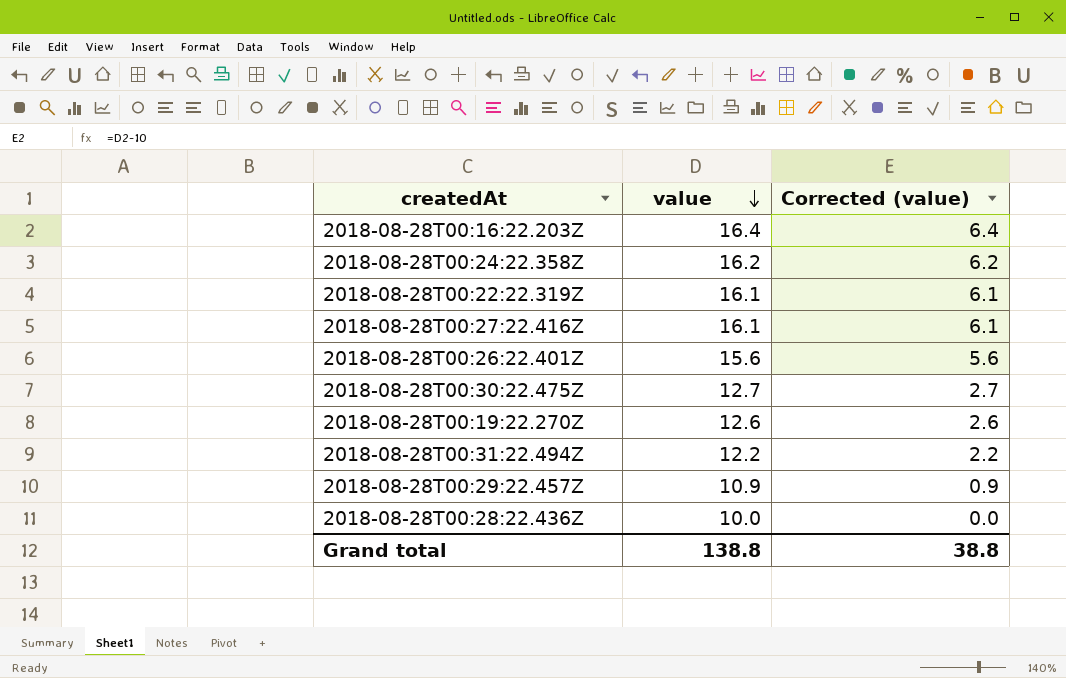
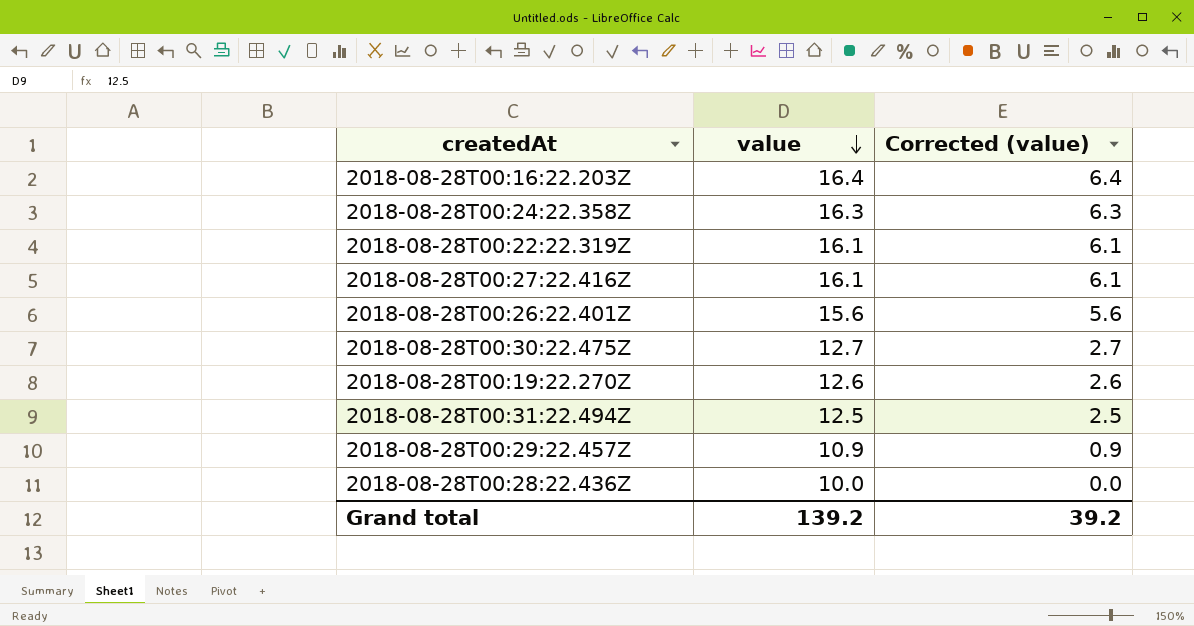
2018-08-28T00:24:22.358Z | value: 16.2 -> 16.3
2018-08-28T00:24:22.358Z | Corrected (value): 6.2 -> 6.3
2018-08-28T00:31:22.494Z | value: 12.2 -> 12.5
2018-08-28T00:31:22.494Z | Corrected (value): 2.2 -> 2.5
Grand total | value: 138.8 -> 139.2
Grand total | Corrected (value): 38.8 -> 39.2

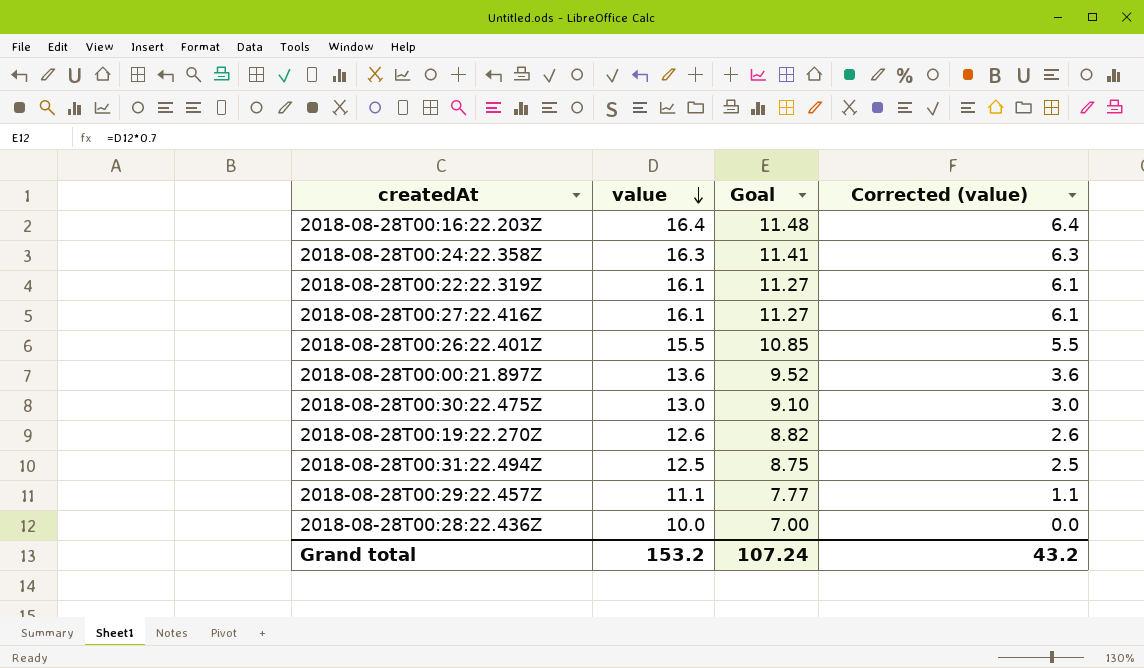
column Goal | formula: none -> [value] * 0.7
2018-08-28T00:26:22.401Z | value: 15.6 -> 15.5
2018-08-28T00:26:22.401Z | Corrected (value): 5.6 -> 5.5
row 2018-08-28T00:00:21.897Z: none -> 13.6 | 9.52 | 3.6
2018-08-28T00:30:22.475Z | value: 12.7 -> 13.0
2018-08-28T00:30:22.475Z | Corrected (value): 2.7 -> 3.0
2018-08-28T00:29:22.457Z | value: 10.9 -> 11.1
2018-08-28T00:29:22.457Z | Corrected (value): 0.9 -> 1.1
Grand total | value: 139.2 -> 153.2
Grand total | Corrected (value): 39.2 -> 43.2

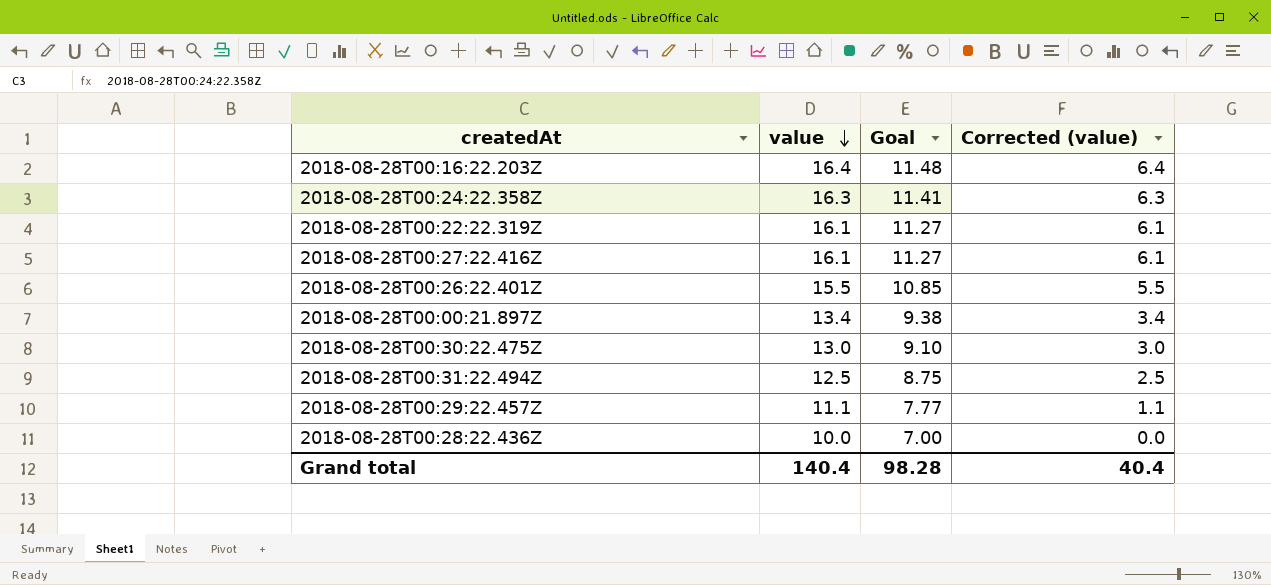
row 2018-08-28T00:19:22.270Z: 12.6 | 8.82 | 2.6 -> none
2018-08-28T00:00:21.897Z | value: 13.6 -> 13.4
2018-08-28T00:00:21.897Z | Goal: 9.52 -> 9.38
2018-08-28T00:00:21.897Z | Corrected (value): 3.6 -> 3.4
Grand total | value: 153.2 -> 140.4
Grand total | Goal: 107.24 -> 98.28
Grand total | Corrected (value): 43.2 -> 40.4

